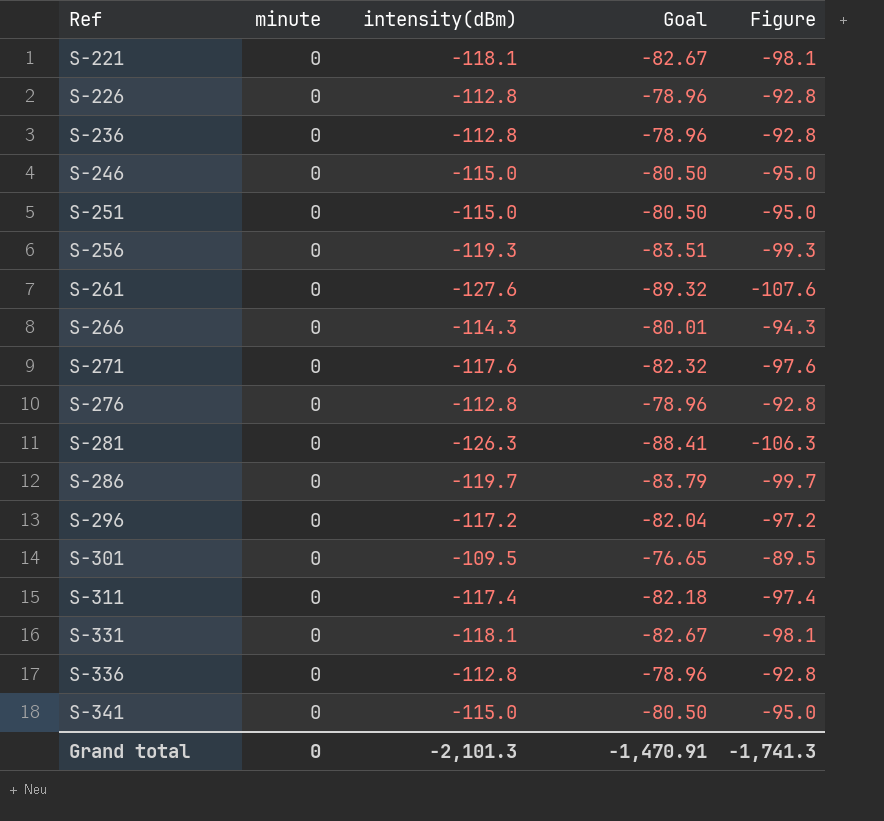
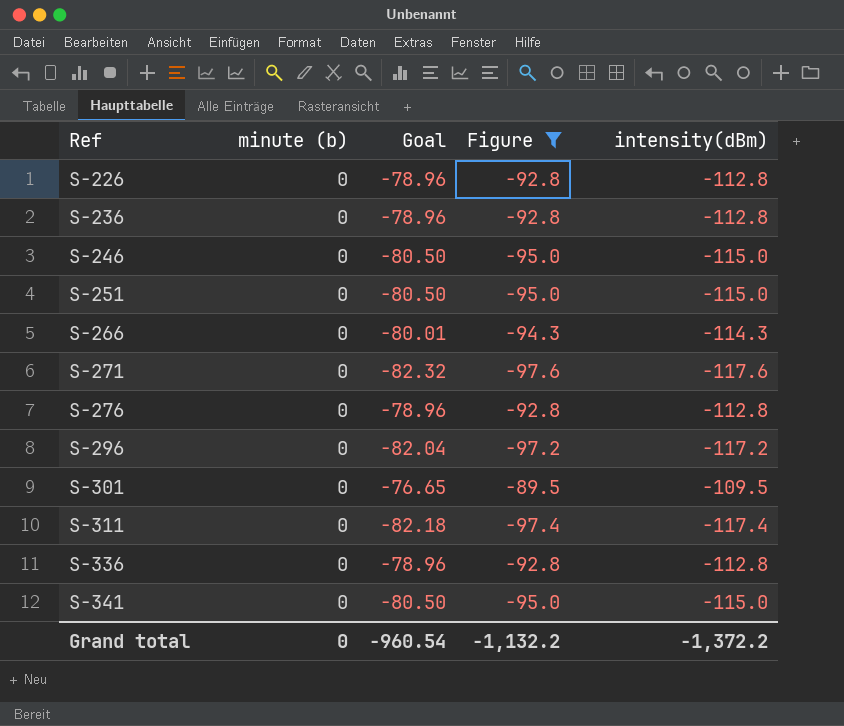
filter: none -> Figure >= -97.6
column name: minute -> minute (b)
column intensity(dBm) | position: 3 -> 5
Grand total | Goal: -1,470.91 -> -960.54
Grand total | Figure: -1,741.3 -> -1,132.2
Grand total | intensity(dBm): -2,101.3 -> -1,372.2

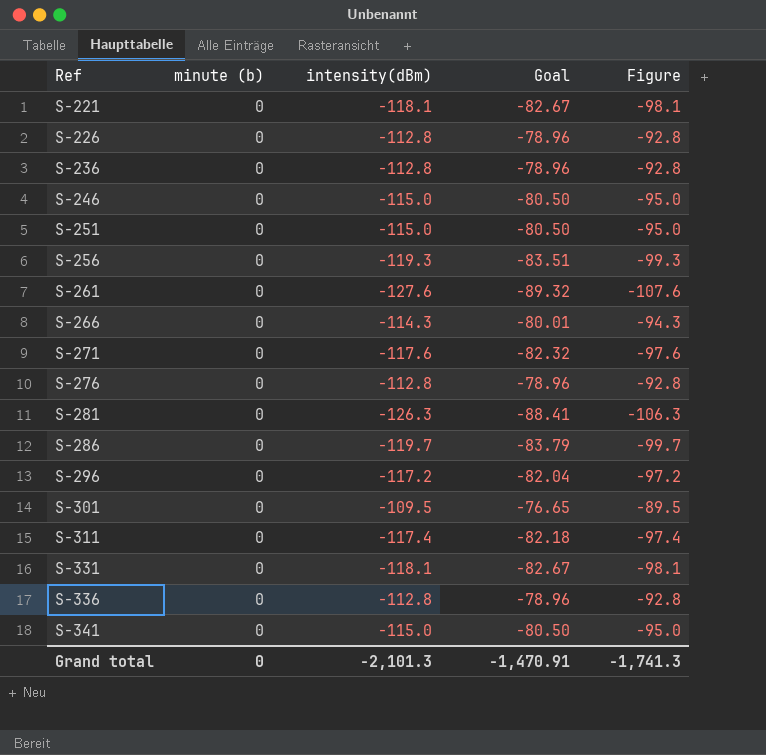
filter: Figure >= -97.6 -> none
column intensity(dBm) | position: 5 -> 3
Grand total | intensity(dBm): -1,372.2 -> -2,101.3
Grand total | Goal: -960.54 -> -1,470.91
Grand total | Figure: -1,132.2 -> -1,741.3

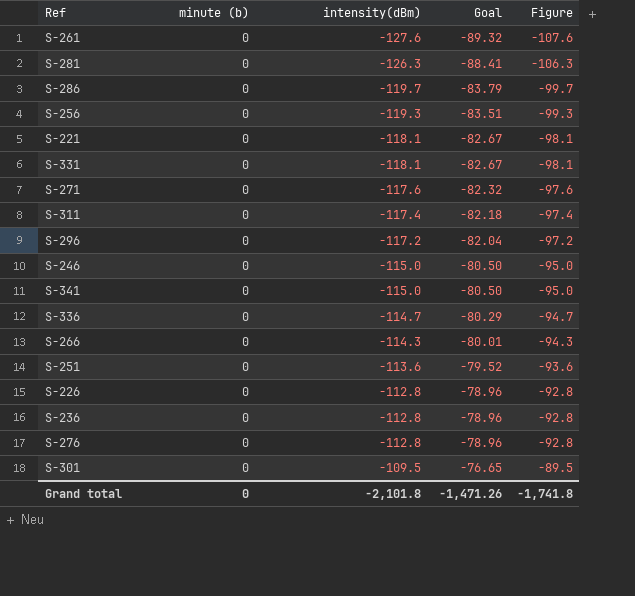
row order: Ref ascending -> intensity(dBm) ascending
S-336 | intensity(dBm): -112.8 -> -114.7
S-336 | Goal: -78.96 -> -80.29
S-336 | Figure: -92.8 -> -94.7
S-251 | intensity(dBm): -115.0 -> -113.6
S-251 | Goal: -80.50 -> -79.52
S-251 | Figure: -95.0 -> -93.6
Grand total | intensity(dBm): -2,101.3 -> -2,101.8
Grand total | Goal: -1,470.91 -> -1,471.26
Grand total | Figure: -1,741.3 -> -1,741.8

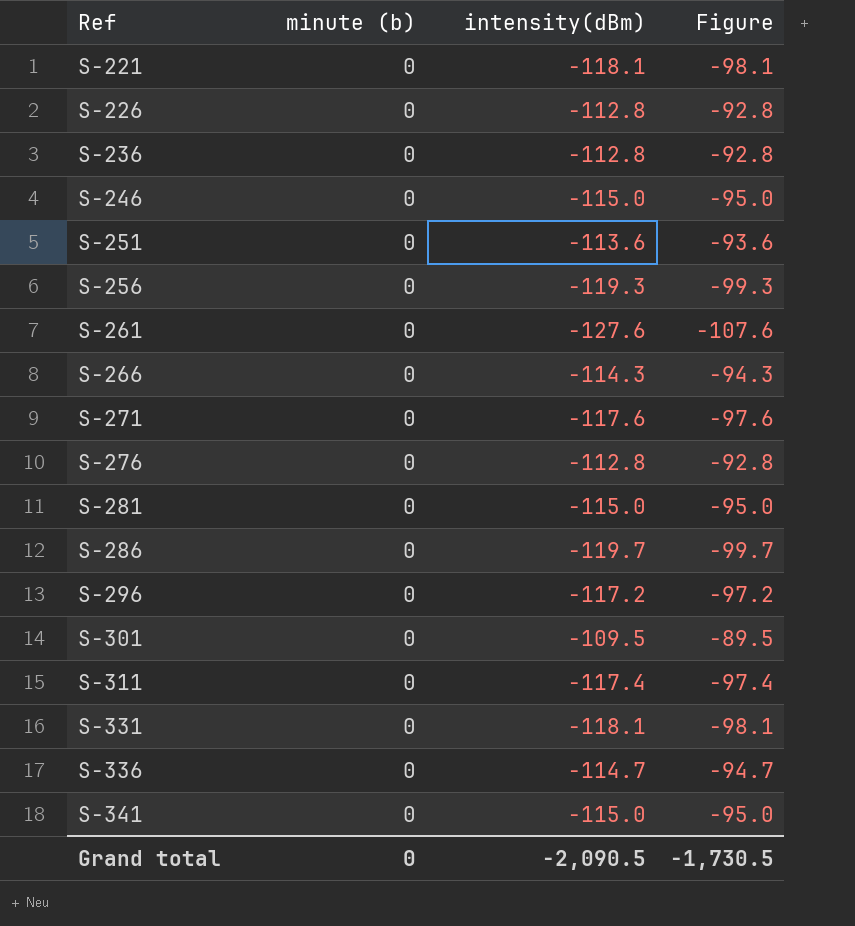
row order: intensity(dBm) ascending -> Ref ascending
column Goal | formula: [intensity(dBm)] * 0.7 -> none
S-281 | intensity(dBm): -126.3 -> -115.0
S-281 | Figure: -106.3 -> -95.0
Grand total | intensity(dBm): -2,101.8 -> -2,090.5
Grand total | Figure: -1,741.8 -> -1,730.5

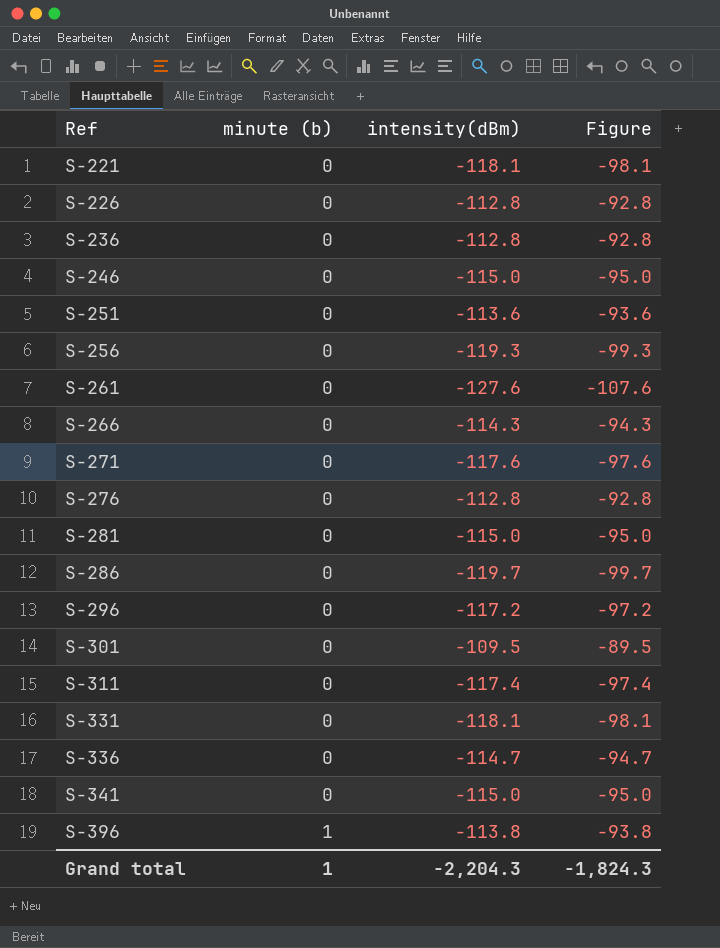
row S-396: none -> 1 | -113.8 | -93.8
Grand total | minute (b): 0 -> 1
Grand total | intensity(dBm): -2,090.5 -> -2,204.3
Grand total | Figure: -1,730.5 -> -1,824.3

